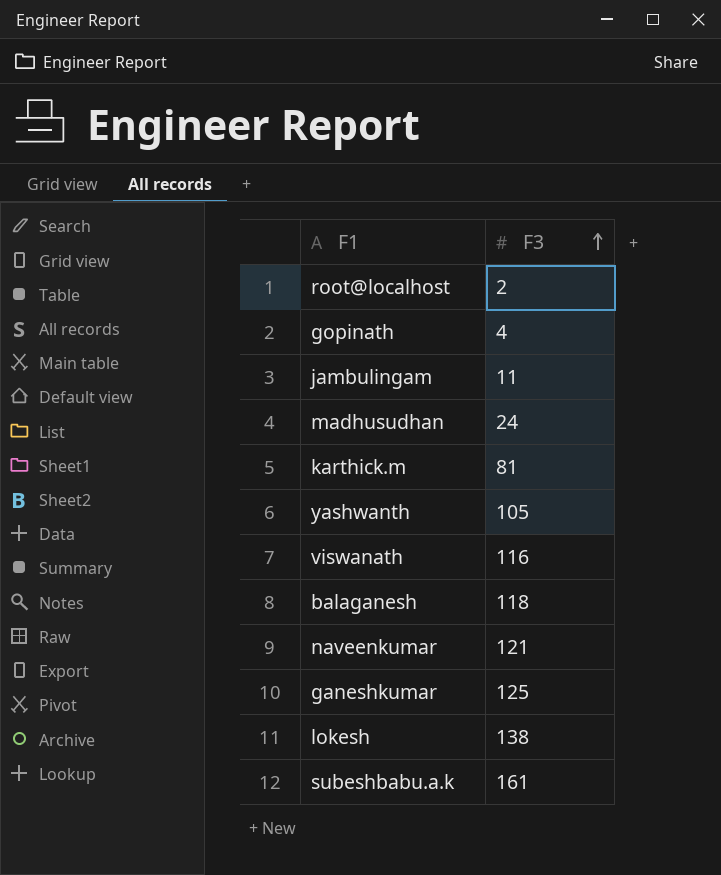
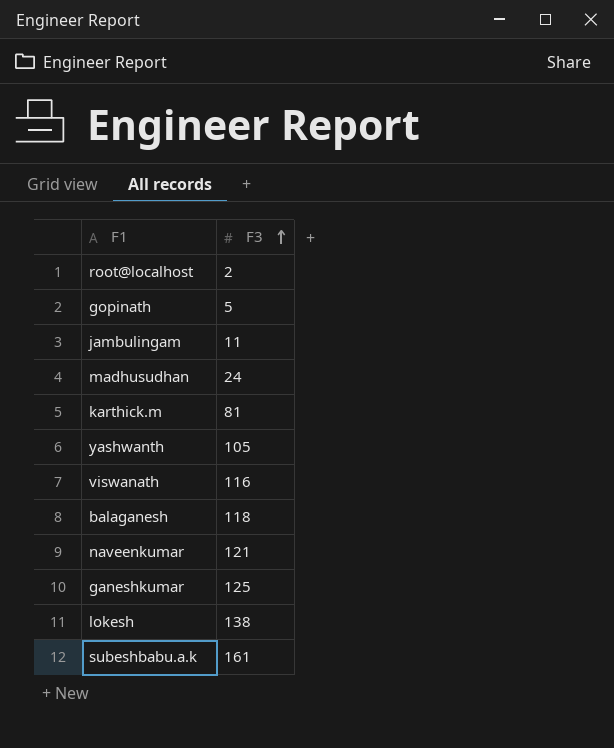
gopinath | F3: 4 -> 5

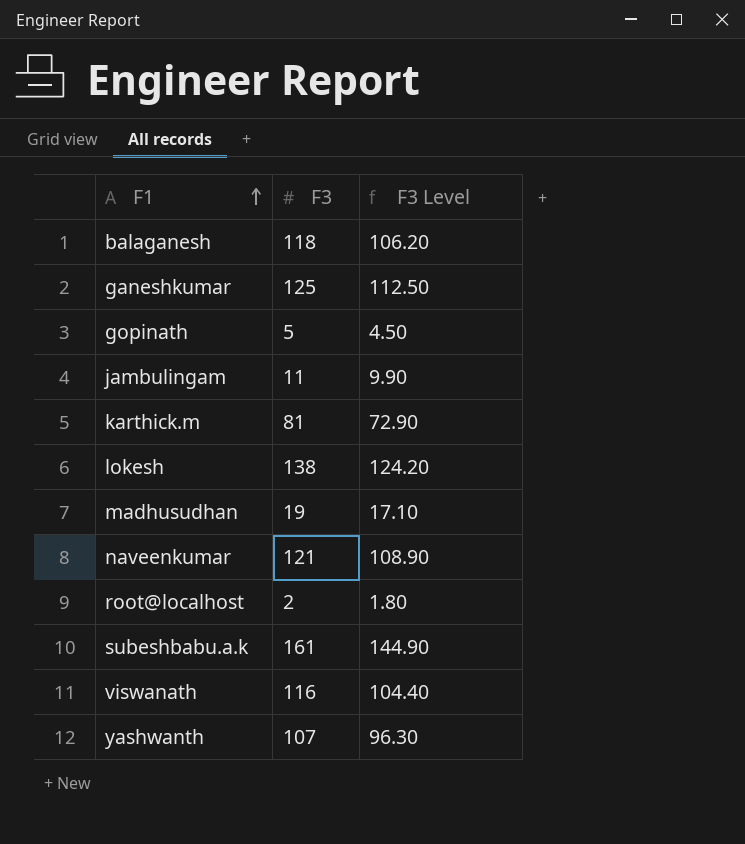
row order: F3 ascending -> F1 ascending
column F3 Level | formula: none -> [F3] * 0.9
madhusudhan | F3: 24 -> 19
yashwanth | F3: 105 -> 107

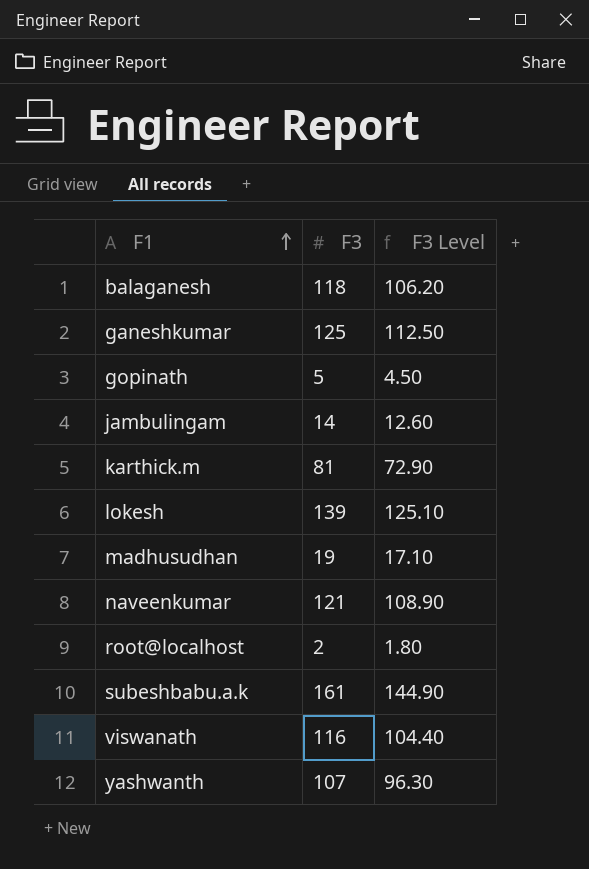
jambulingam | F3: 11 -> 14
jambulingam | F3 Level: 9.90 -> 12.60
lokesh | F3: 138 -> 139
lokesh | F3 Level: 124.20 -> 125.10

